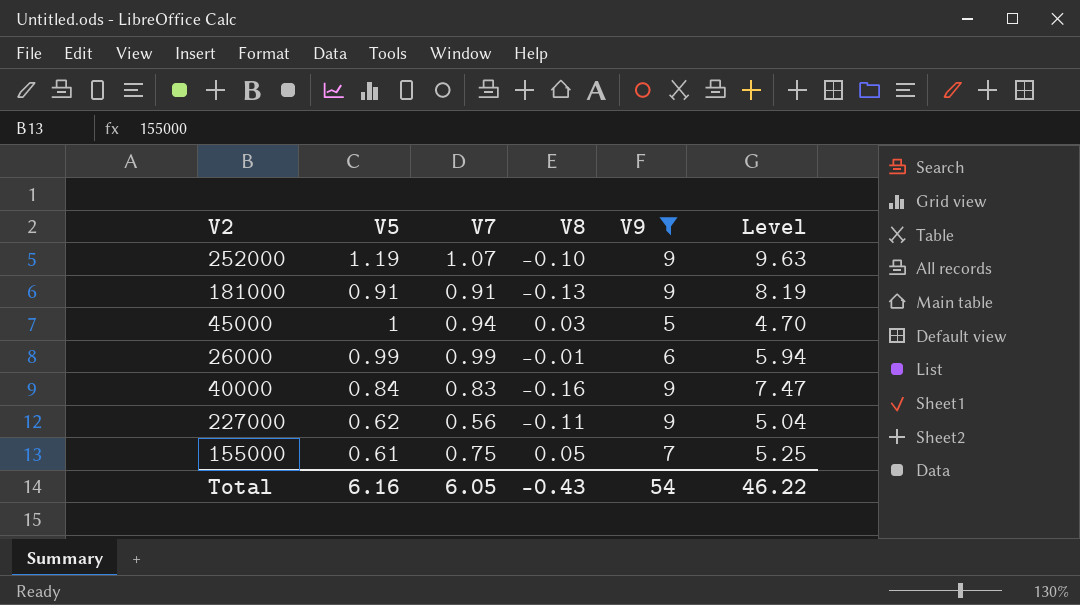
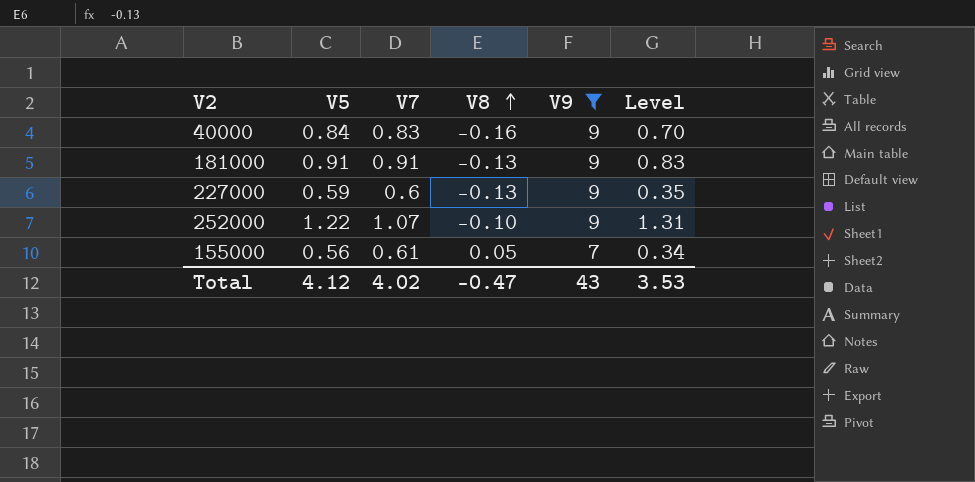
row order: none -> V8 ascending
column Level | formula: [V7] * [V9] -> [V5] * [V7]
row 45000: 1 | 0.94 | 0.03 | 5 | 4.70 -> none
row 26000: 0.99 | 0.99 | -0.01 | 6 | 5.94 -> none
227000 | V5: 0.62 -> 0.59
227000 | V7: 0.56 -> 0.6
227000 | V8: -0.11 -> -0.13
252000 | V5: 1.19 -> 1.22
155000 | V5: 0.61 -> 0.56
155000 | V7: 0.75 -> 0.61
Total | V5: 6.16 -> 4.12
Total | V7: 6.05 -> 4.02
Total | V8: -0.43 -> -0.47
Total | V9: 54 -> 43
Total | Level: 46.22 -> 3.53

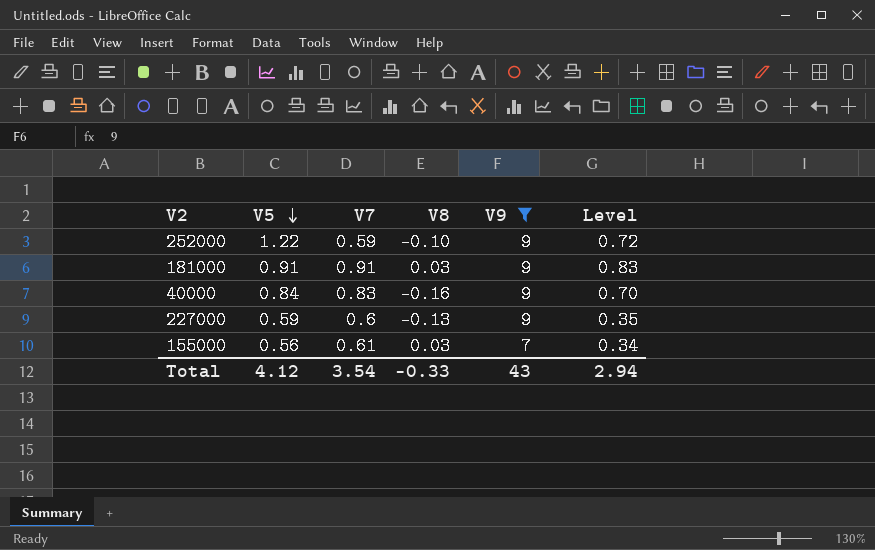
row order: V8 ascending -> V5 descending
252000 | V7: 1.07 -> 0.59
252000 | Level: 1.31 -> 0.72
181000 | V8: -0.13 -> 0.03
155000 | V8: 0.05 -> 0.03
Total | V7: 4.02 -> 3.54
Total | V8: -0.47 -> -0.33
Total | Level: 3.53 -> 2.94

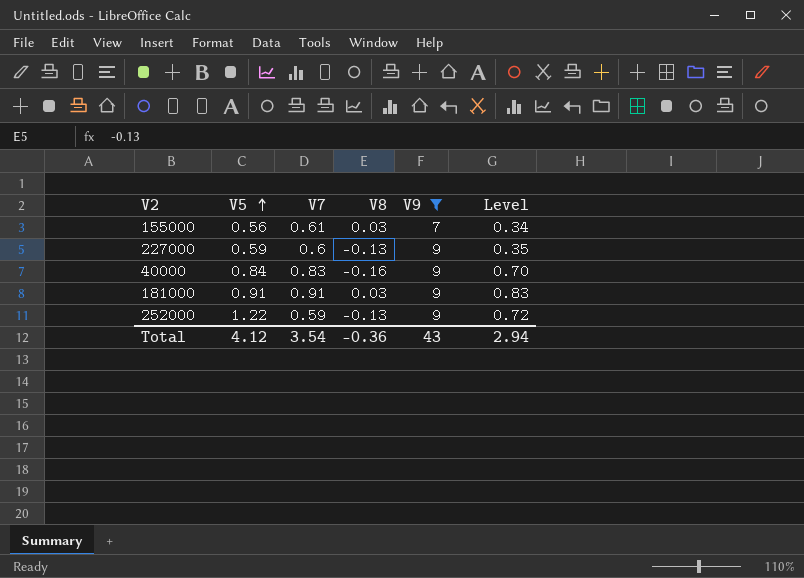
row order: V5 descending -> V5 ascending
252000 | V8: -0.10 -> -0.13
Total | V8: -0.33 -> -0.36

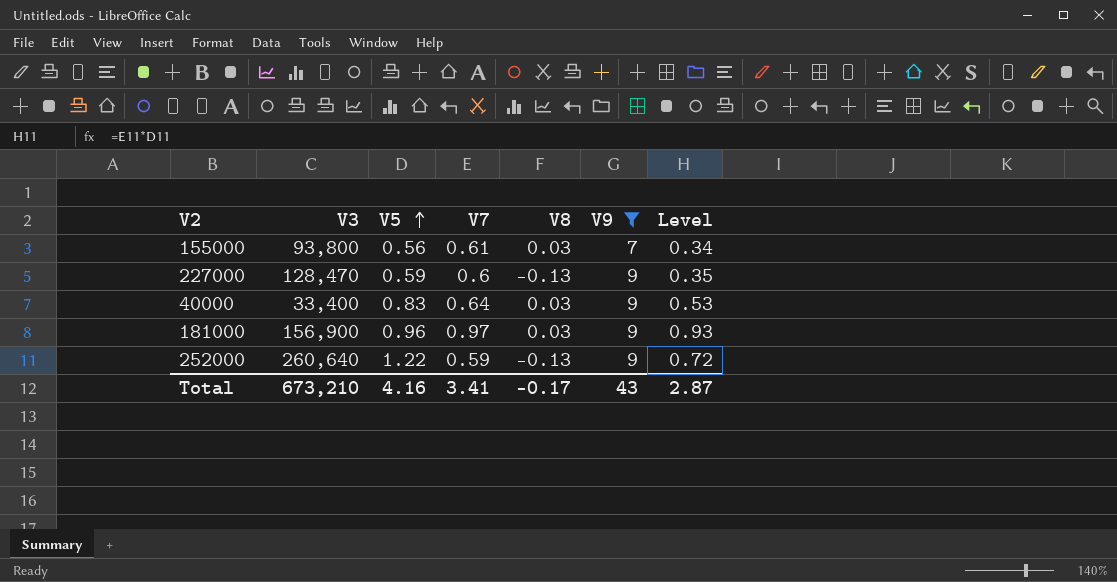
column V3 | position: none -> 2
40000 | V5: 0.84 -> 0.83
40000 | V7: 0.83 -> 0.64
40000 | V8: -0.16 -> 0.03
40000 | Level: 0.70 -> 0.53
181000 | V5: 0.91 -> 0.96
181000 | V7: 0.91 -> 0.97
181000 | Level: 0.83 -> 0.93
Total | V5: 4.12 -> 4.16
Total | V7: 3.54 -> 3.41
Total | V8: -0.36 -> -0.17
Total | Level: 2.94 -> 2.87

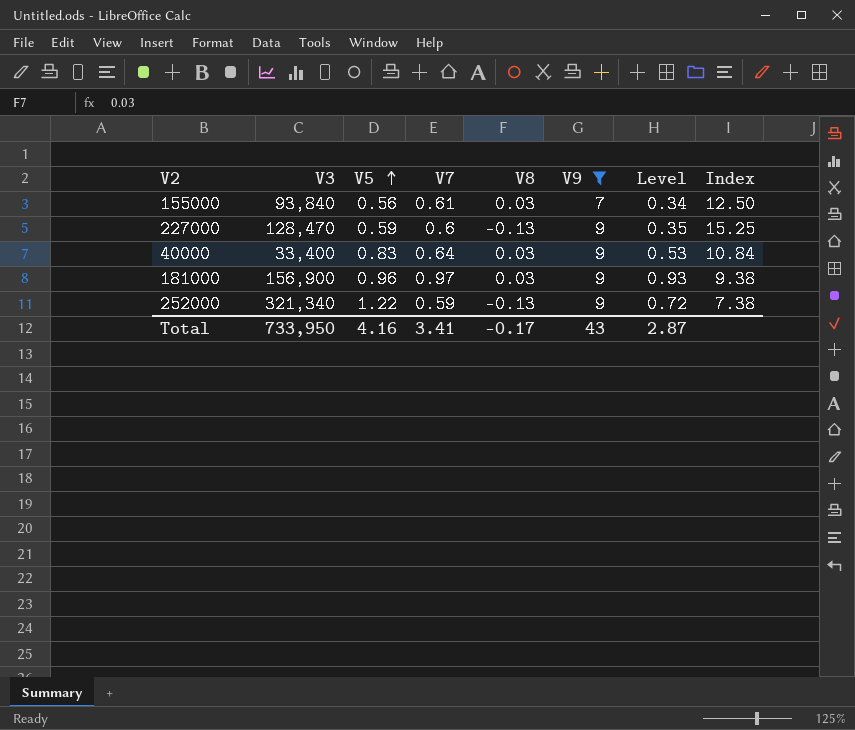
column Index | formula: none -> [V9] / [V5]
155000 | V3: 93,800 -> 93,840
252000 | V3: 260,640 -> 321,340
Total | V3: 673,210 -> 733,950

